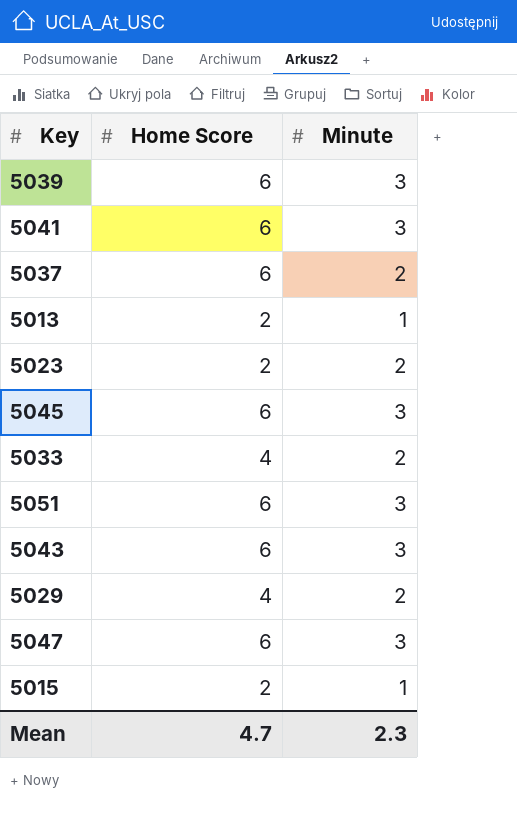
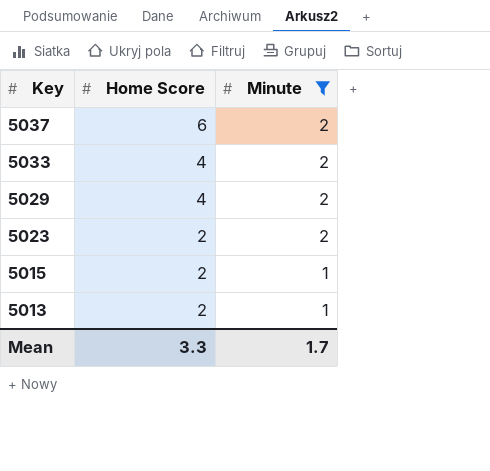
filter: none -> Minute != 3
row order: none -> Key descending
Mean | Home Score: 4.7 -> 3.3
Mean | Minute: 2.3 -> 1.7

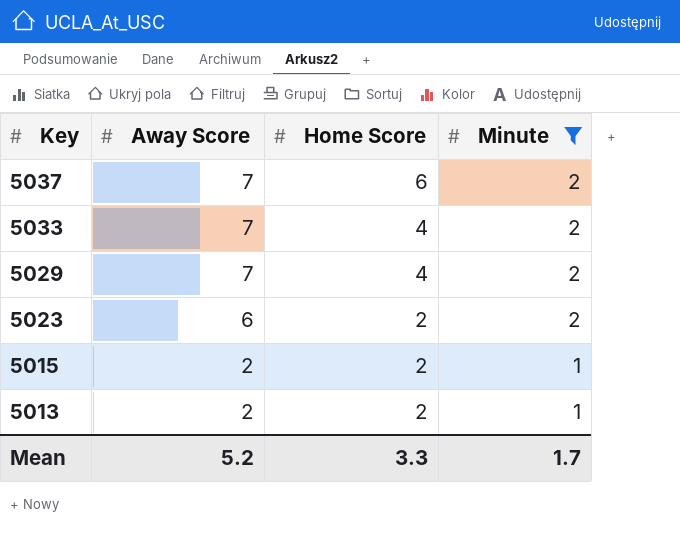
column Away Score | position: none -> 2

